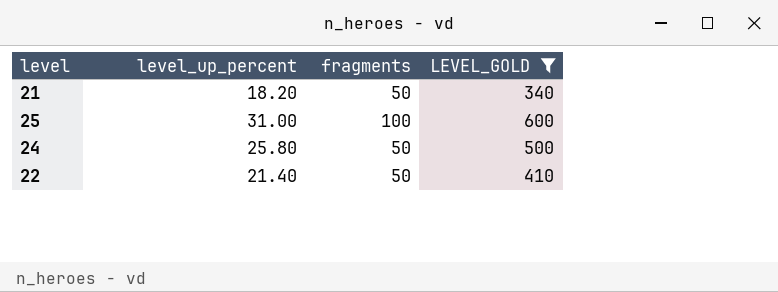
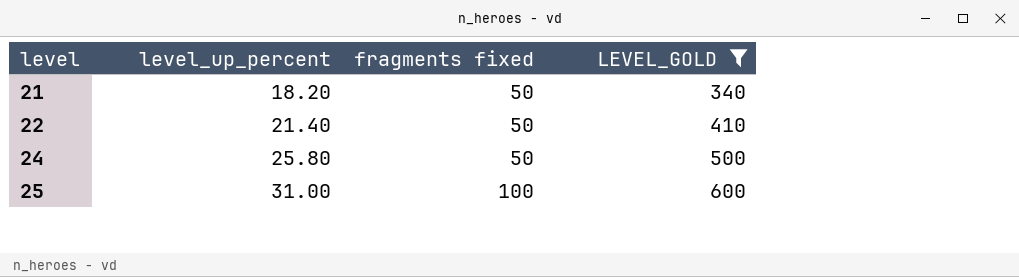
row order: none -> level ascending
column name: fragments -> fragments fixed

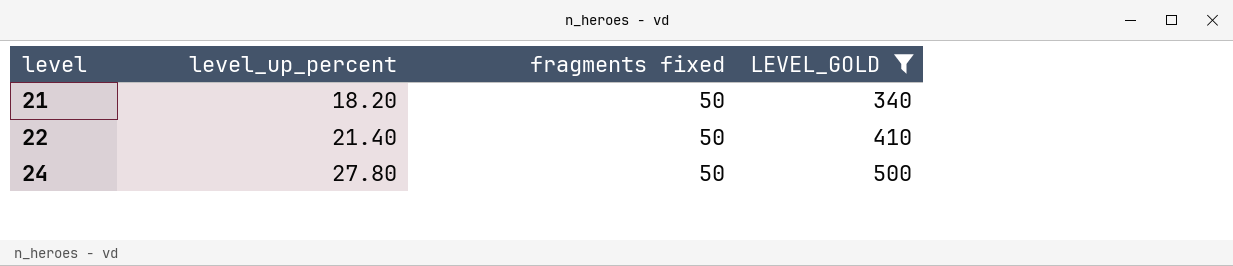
row 25: 31.00 | 100 | 600 -> none
24 | level_up_percent: 25.80 -> 27.80

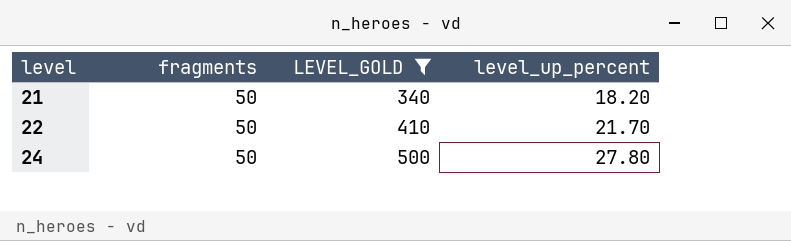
column name: fragments fixed -> fragments
column level_up_percent | position: 2 -> 4
22 | level_up_percent: 21.40 -> 21.70

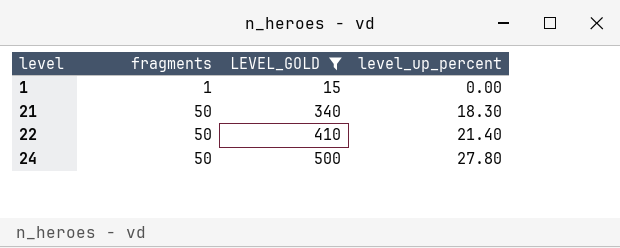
row 1: none -> 1 | 15 | 0.00
21 | level_up_percent: 18.20 -> 18.30
22 | level_up_percent: 21.70 -> 21.40

